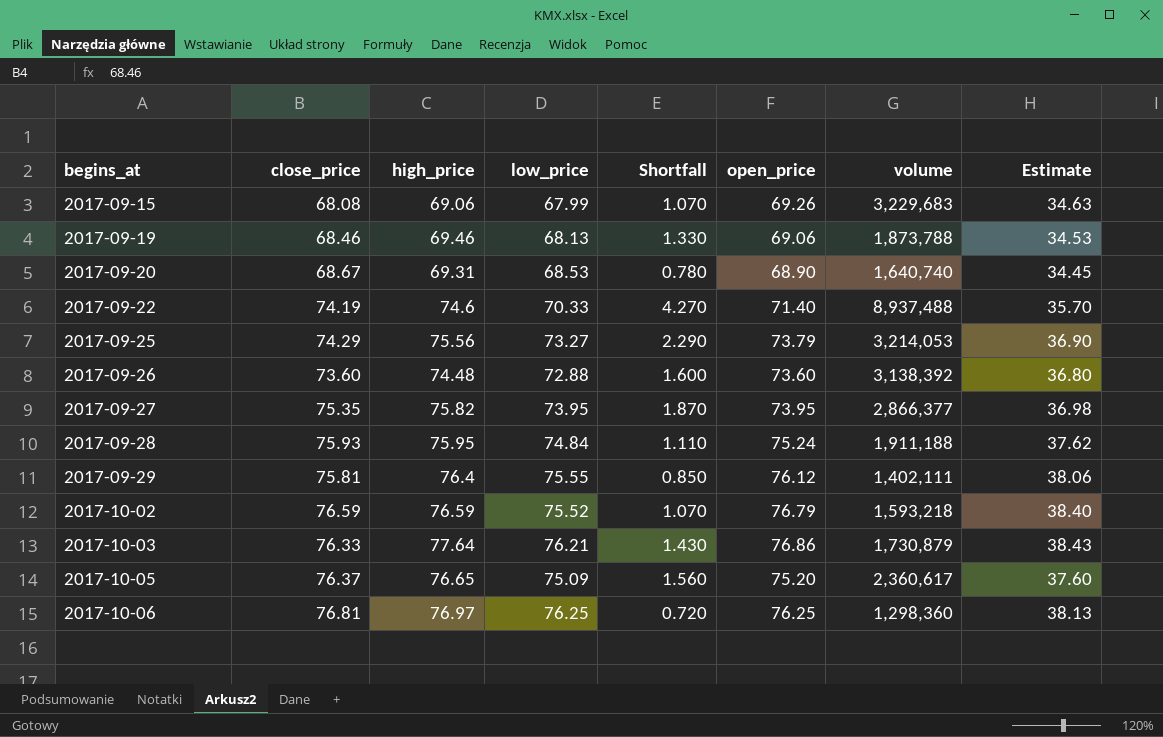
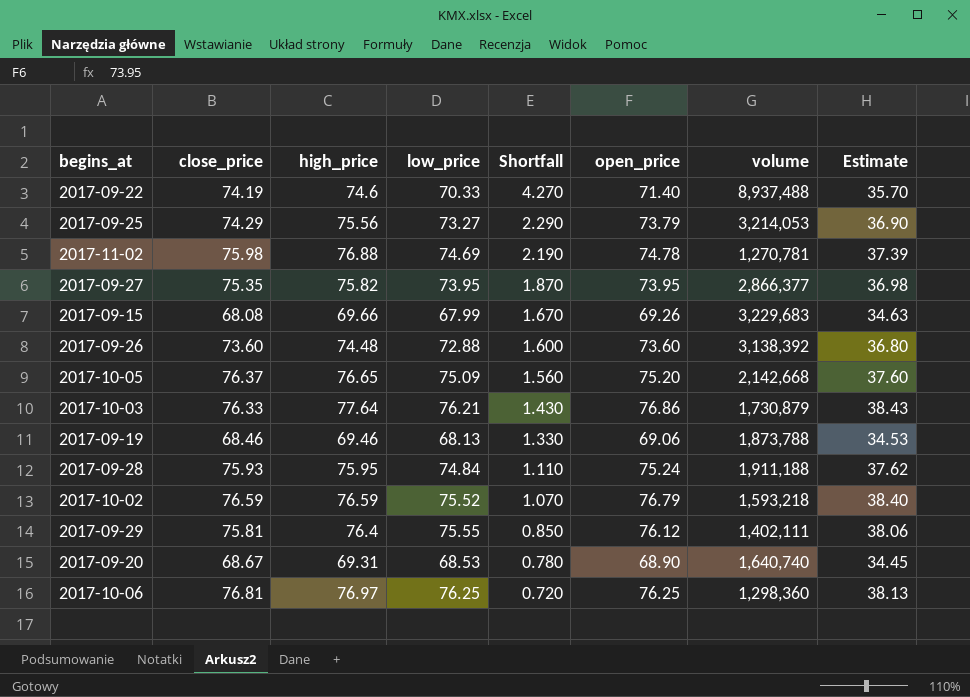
row order: begins_at ascending -> Shortfall descending
row 2017-11-02: none -> 75.98 | 76.88 | 74.69 | 2.190 | 74.78 | 1,270,781 | 37.39
2017-09-15 | high_price: 69.06 -> 69.66
2017-09-15 | Shortfall: 1.070 -> 1.670
2017-10-05 | volume: 2,360,617 -> 2,142,668

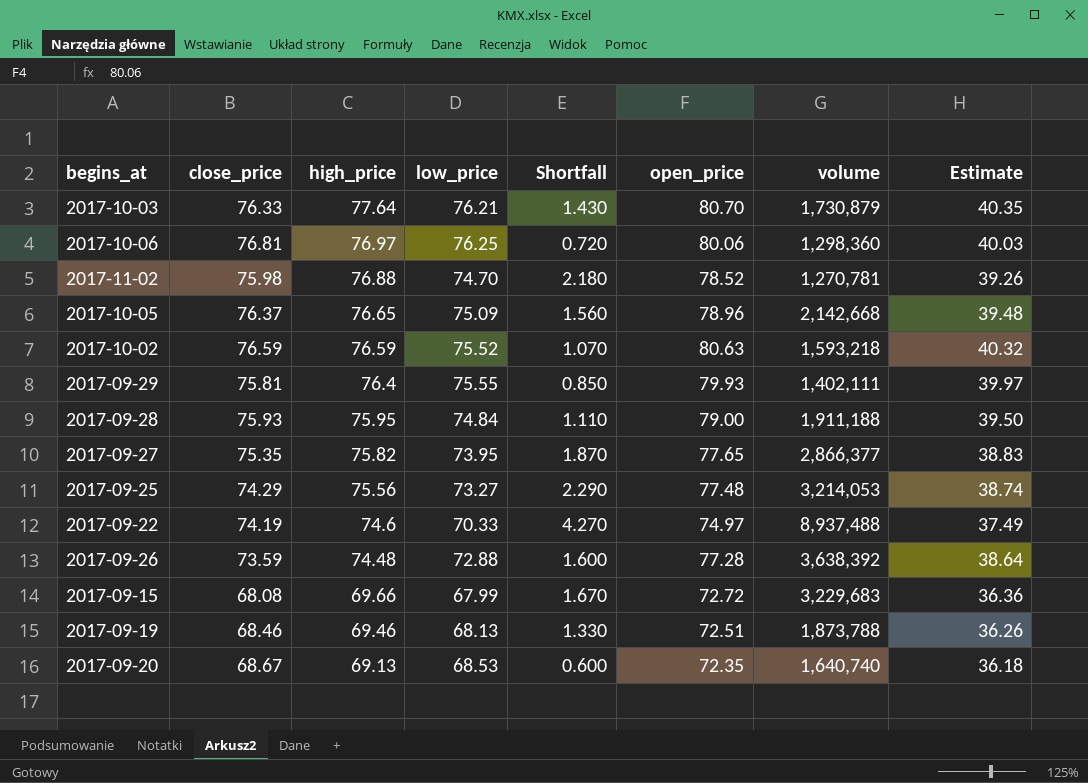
row order: Shortfall descending -> high_price descending
2017-10-03 | open_price: 76.86 -> 80.70
2017-10-03 | Estimate: 38.43 -> 40.35
2017-10-06 | open_price: 76.25 -> 80.06
2017-10-06 | Estimate: 38.13 -> 40.03
2017-11-02 | low_price: 74.69 -> 74.70
2017-11-02 | Shortfall: 2.190 -> 2.180
2017-11-02 | open_price: 74.78 -> 78.52
2017-11-02 | Estimate: 37.39 -> 39.26
2017-10-05 | open_price: 75.20 -> 78.96
2017-10-05 | Estimate: 37.60 -> 39.48
2017-10-02 | open_price: 76.79 -> 80.63
2017-10-02 | Estimate: 38.40 -> 40.32
2017-09-29 | open_price: 76.12 -> 79.93
2017-09-29 | Estimate: 38.06 -> 39.97
2017-09-28 | open_price: 75.24 -> 79.00
2017-09-28 | Estimate: 37.62 -> 39.50
2017-09-27 | open_price: 73.95 -> 77.65
2017-09-27 | Estimate: 36.98 -> 38.83
2017-09-25 | open_price: 73.79 -> 77.48
2017-09-25 | Estimate: 36.90 -> 38.74
2017-09-22 | open_price: 71.40 -> 74.97
2017-09-22 | Estimate: 35.70 -> 37.49
2017-09-26 | close_price: 73.60 -> 73.59
2017-09-26 | open_price: 73.60 -> 77.28
2017-09-26 | volume: 3,138,392 -> 3,638,392
2017-09-26 | Estimate: 36.80 -> 38.64
2017-09-15 | open_price: 69.26 -> 72.72
2017-09-15 | Estimate: 34.63 -> 36.36
2017-09-19 | open_price: 69.06 -> 72.51
2017-09-19 | Estimate: 34.53 -> 36.26
2017-09-20 | high_price: 69.31 -> 69.13
2017-09-20 | Shortfall: 0.780 -> 0.600
2017-09-20 | open_price: 68.90 -> 72.35
2017-09-20 | Estimate: 34.45 -> 36.18

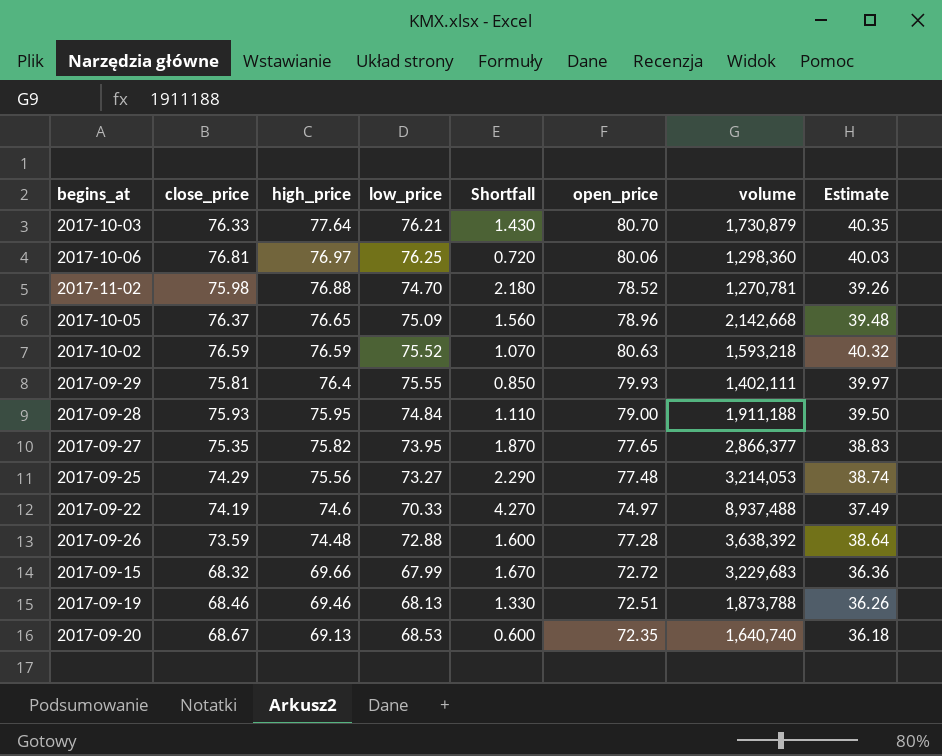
2017-09-15 | close_price: 68.08 -> 68.32

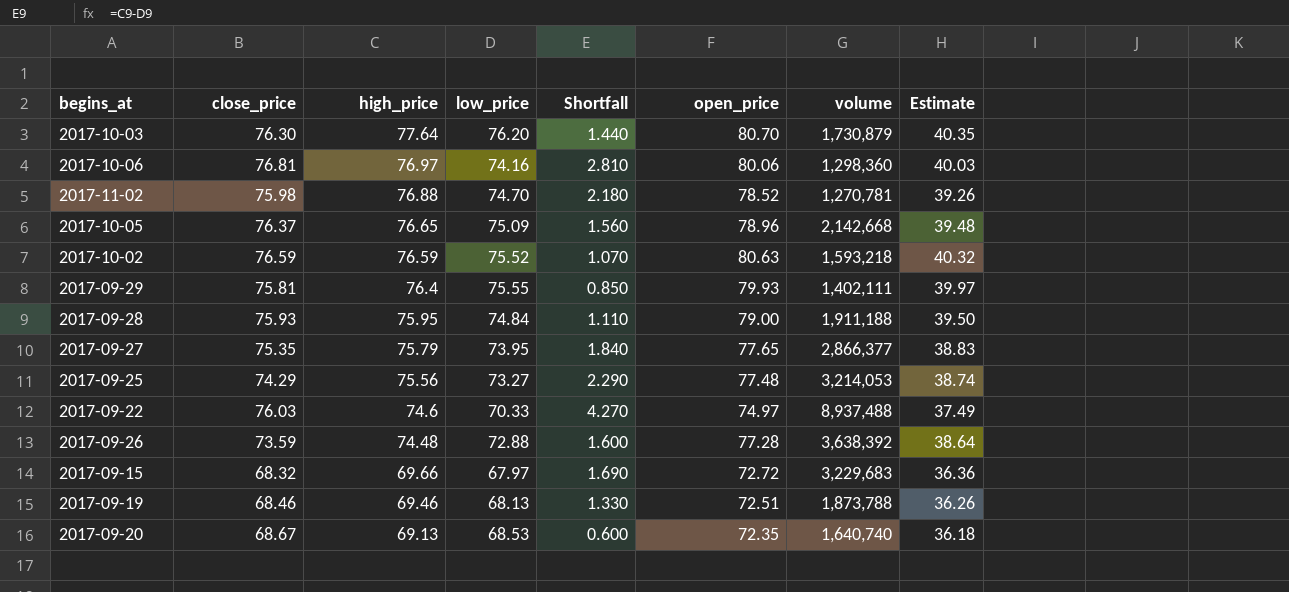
2017-10-03 | close_price: 76.33 -> 76.30
2017-10-03 | low_price: 76.21 -> 76.20
2017-10-03 | Shortfall: 1.430 -> 1.440
2017-10-06 | low_price: 76.25 -> 74.16
2017-10-06 | Shortfall: 0.720 -> 2.810
2017-09-27 | high_price: 75.82 -> 75.79
2017-09-27 | Shortfall: 1.870 -> 1.840
2017-09-22 | close_price: 74.19 -> 76.03
2017-09-15 | low_price: 67.99 -> 67.97
2017-09-15 | Shortfall: 1.670 -> 1.690

